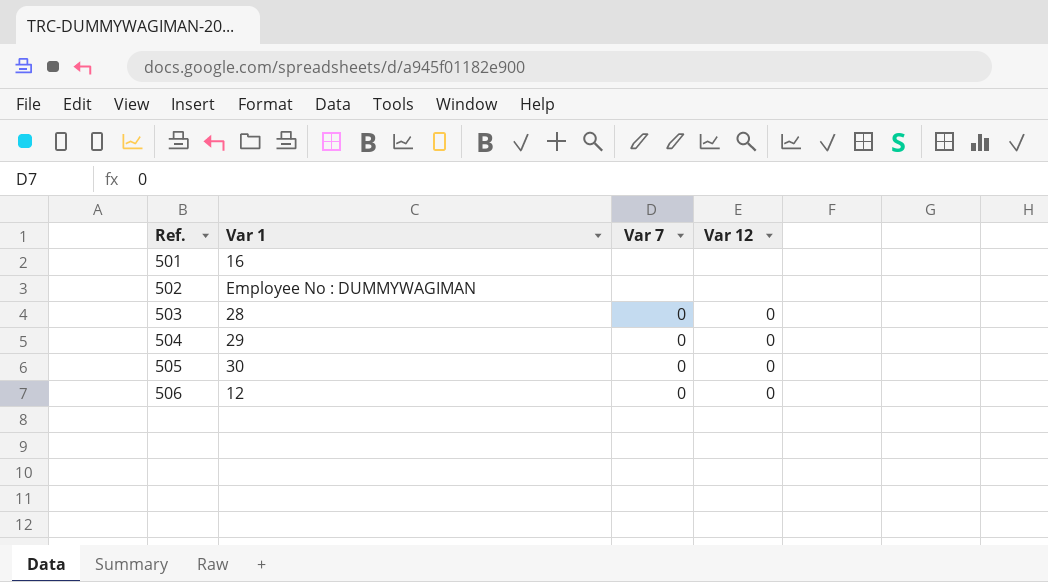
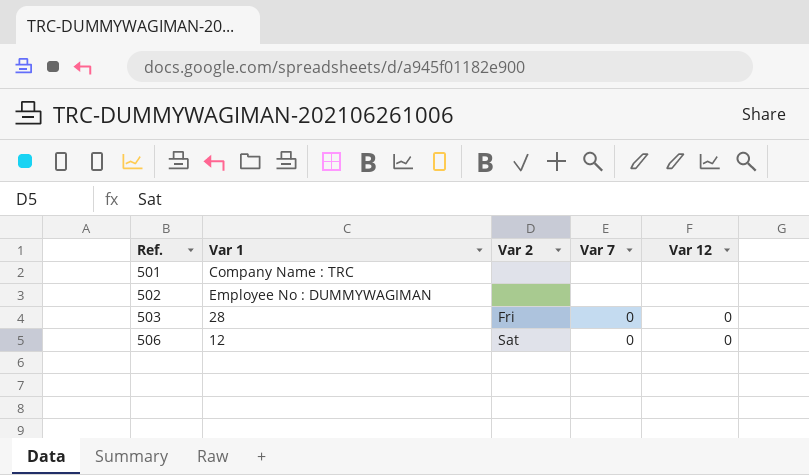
column Var 2 | position: none -> 3
row 504: 29 | 0 | 0 -> none
row 505: 30 | 0 | 0 -> none
501 | Var 1: 16 -> Company Name : TRC

